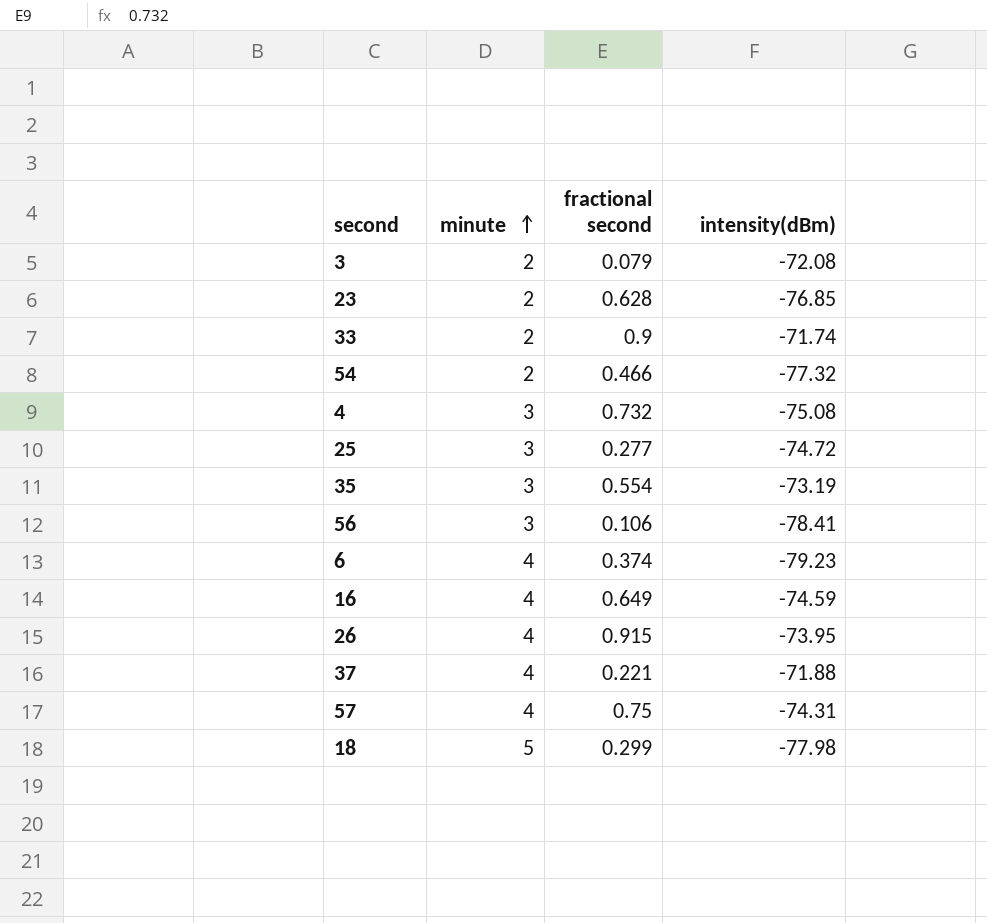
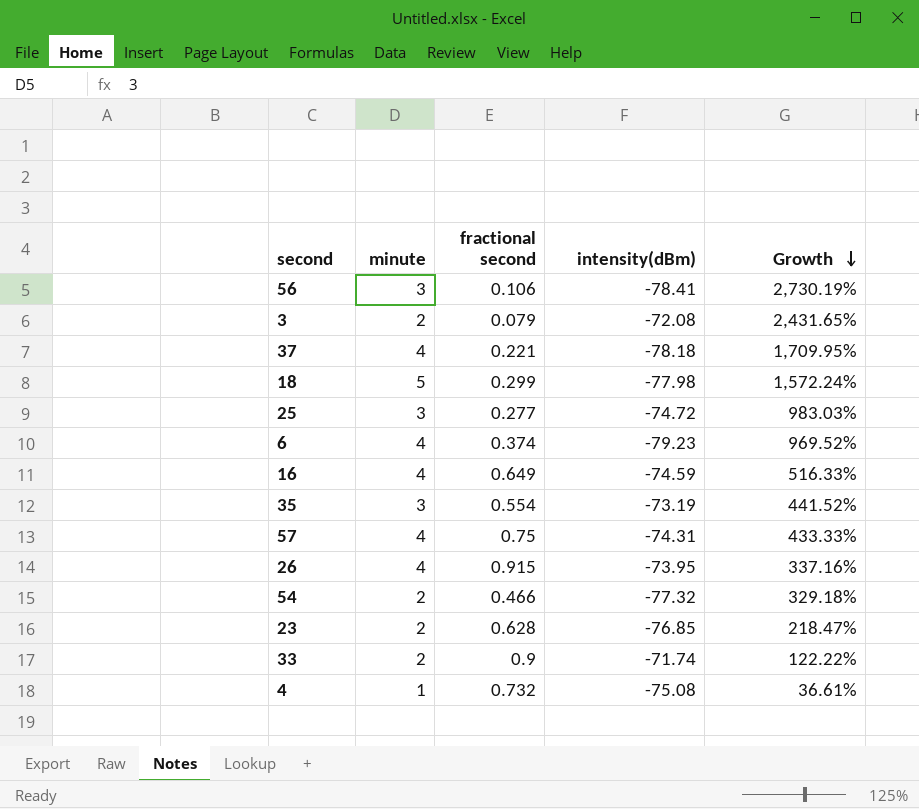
row order: minute ascending -> Growth descending
column Growth | formula: none -> ([minute] - [fractional second]) / [fractional second]
37 | intensity(dBm): -71.88 -> -78.18
4 | minute: 3 -> 1

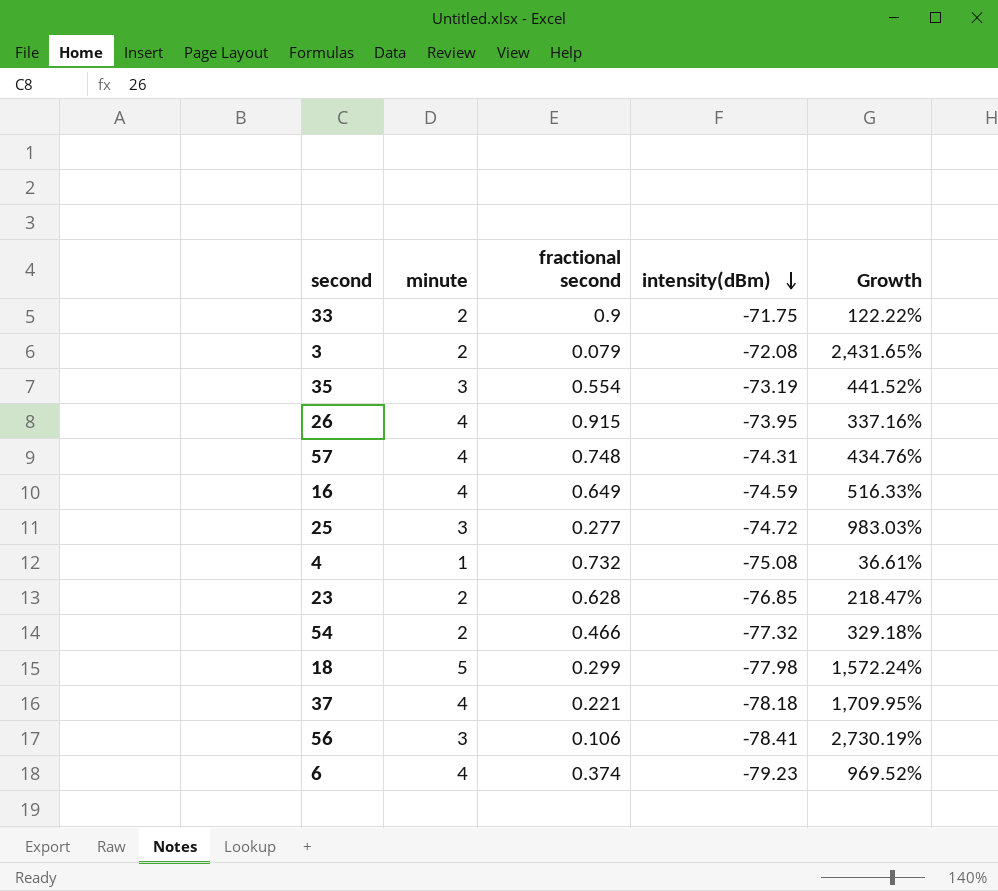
row order: Growth descending -> intensity(dBm) descending
33 | intensity(dBm): -71.74 -> -71.75
57 | fractional second: 0.75 -> 0.748
57 | Growth: 433.33% -> 434.76%

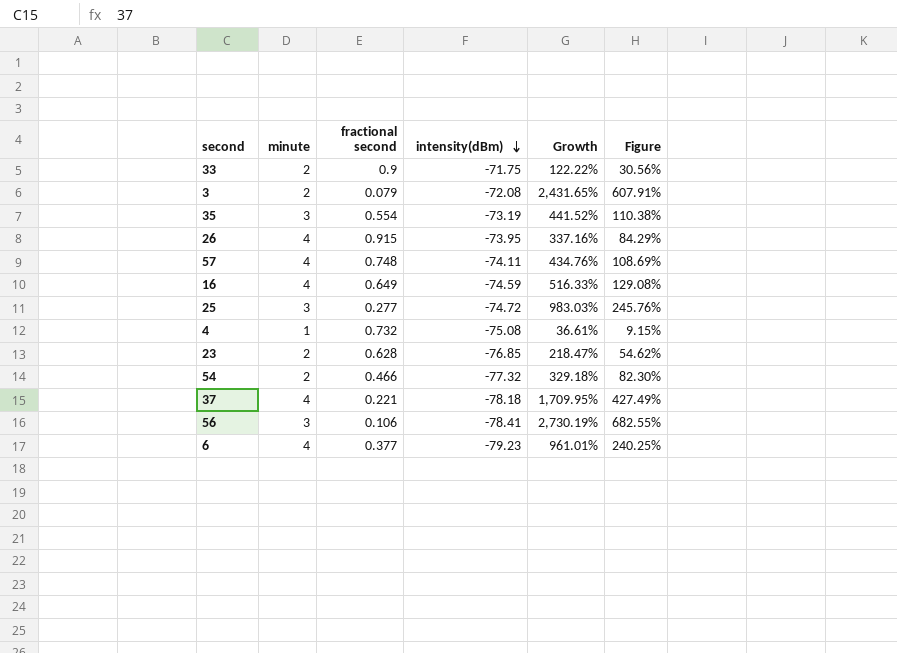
column Figure | formula: none -> [Growth] * 0.25
row 18: 5 | 0.299 | -77.98 | 1,572.24% -> none
57 | intensity(dBm): -74.31 -> -74.11
6 | fractional second: 0.374 -> 0.377
6 | Growth: 969.52% -> 961.01%

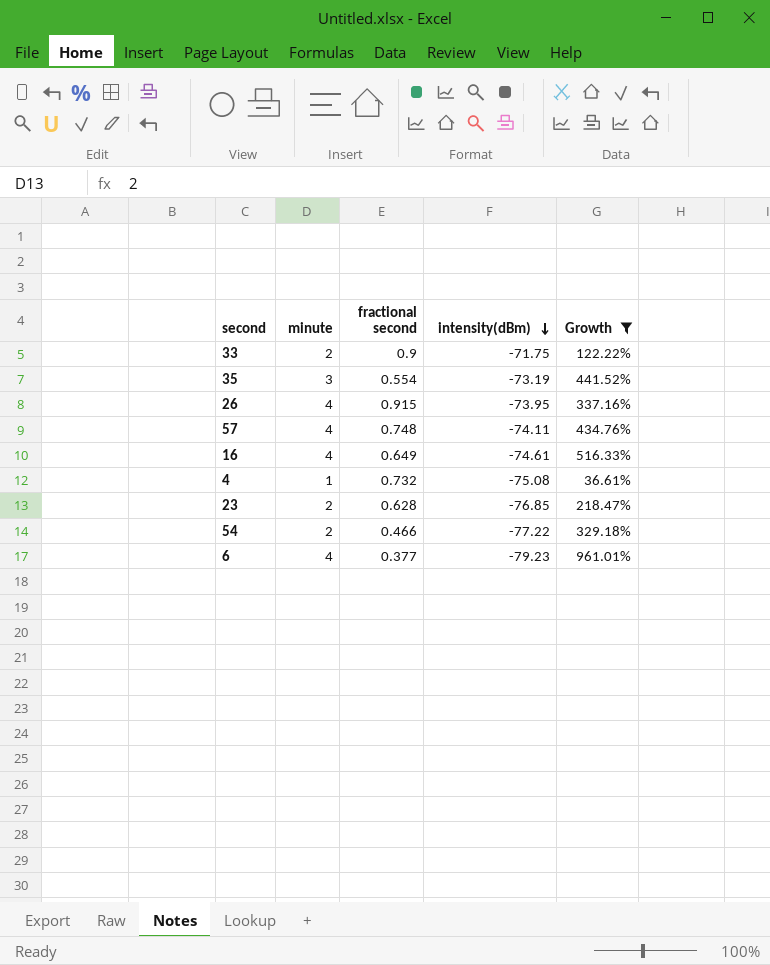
filter: none -> Growth <= 961.01%
column Figure | formula: [Growth] * 0.25 -> none
16 | intensity(dBm): -74.59 -> -74.61
54 | intensity(dBm): -77.32 -> -77.22

